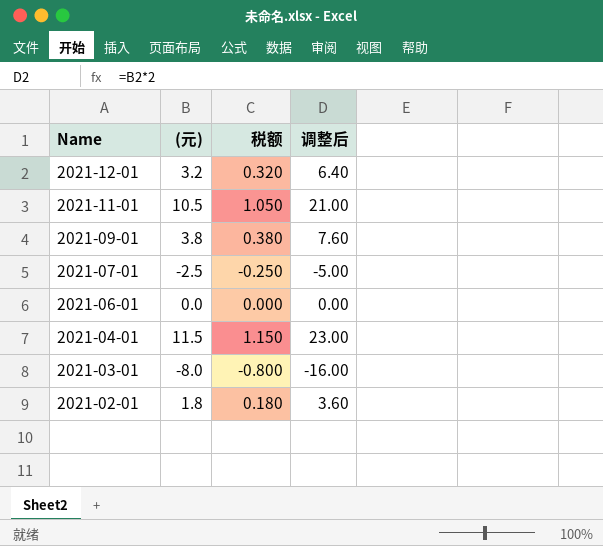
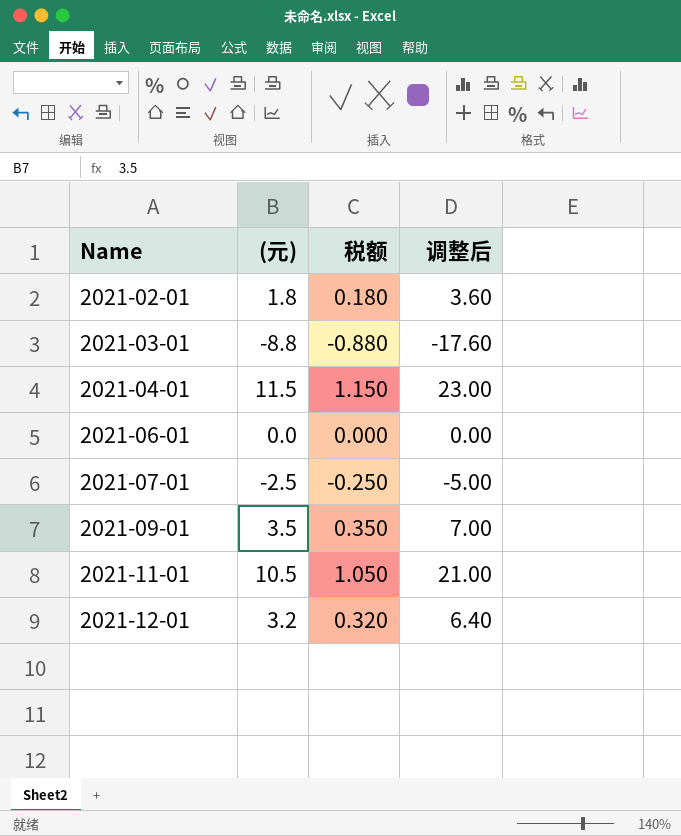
row order: Name descending -> Name ascending
2021-03-01 | (元): -8.0 -> -8.8
2021-03-01 | 税额: -0.800 -> -0.880
2021-03-01 | 调整后: -16.00 -> -17.60
2021-09-01 | (元): 3.8 -> 3.5
2021-09-01 | 税额: 0.380 -> 0.350
2021-09-01 | 调整后: 7.60 -> 7.00

